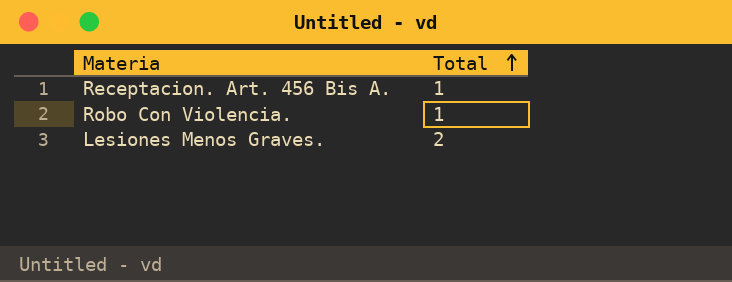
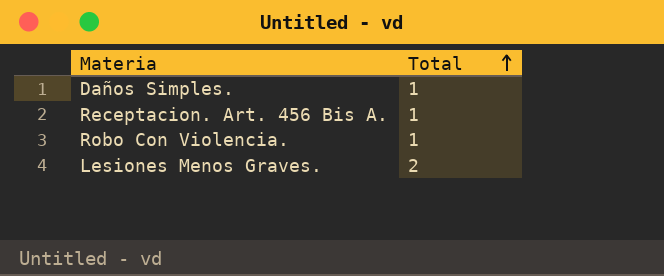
row Daños Simples.: none -> 1

